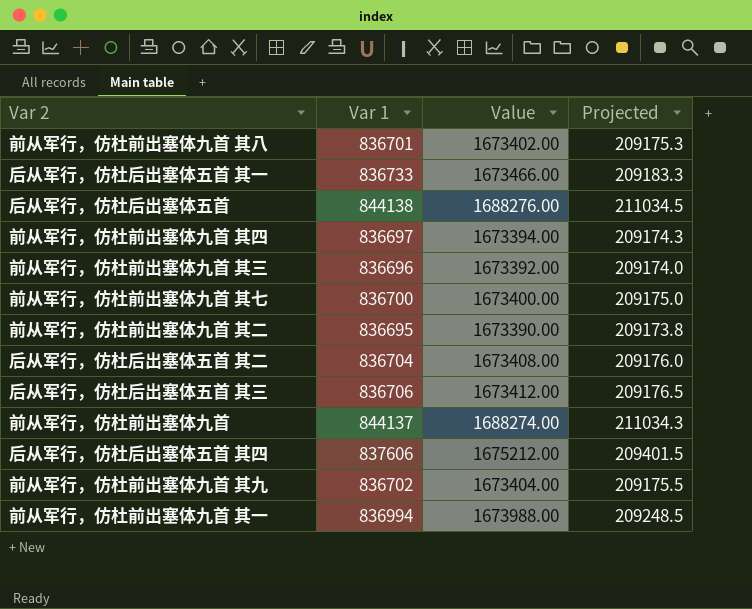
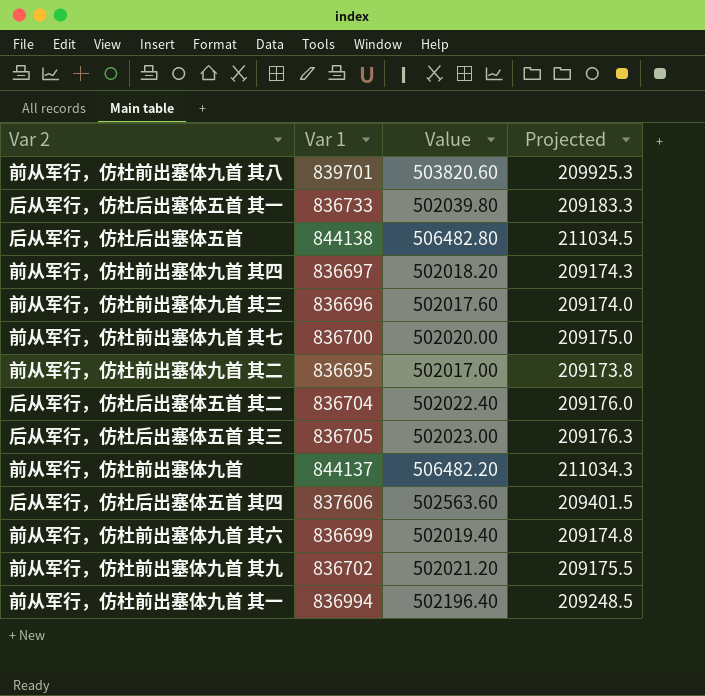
column Value | formula: [Var 1] * 2 -> [Var 1] * 0.6
前从军行，仿杜前出塞体九首 其八 | Var 1: 836701 -> 839701
前从军行，仿杜前出塞体九首 其八 | Projected: 209175.3 -> 209925.3
后从军行，仿杜后出塞体五首 其三 | Var 1: 836706 -> 836705
后从军行，仿杜后出塞体五首 其三 | Projected: 209176.5 -> 209176.3
row 前从军行，仿杜前出塞体九首 其六: none -> 836699 | 502019.40 | 209174.8

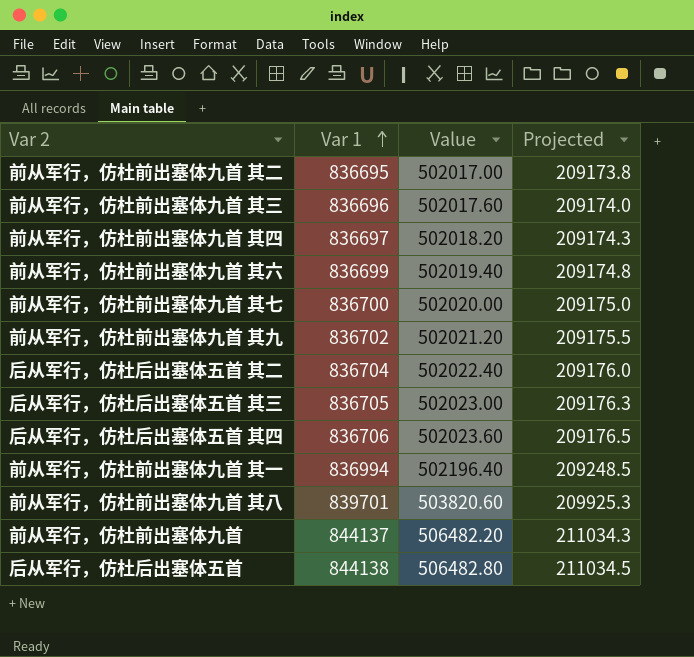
row order: none -> Var 1 ascending
row 后从军行，仿杜后出塞体五首 其一: 836733 | 502039.80 | 209183.3 -> none
后从军行，仿杜后出塞体五首 其四 | Var 1: 837606 -> 836706
后从军行，仿杜后出塞体五首 其四 | Value: 502563.60 -> 502023.60
后从军行，仿杜后出塞体五首 其四 | Projected: 209401.5 -> 209176.5

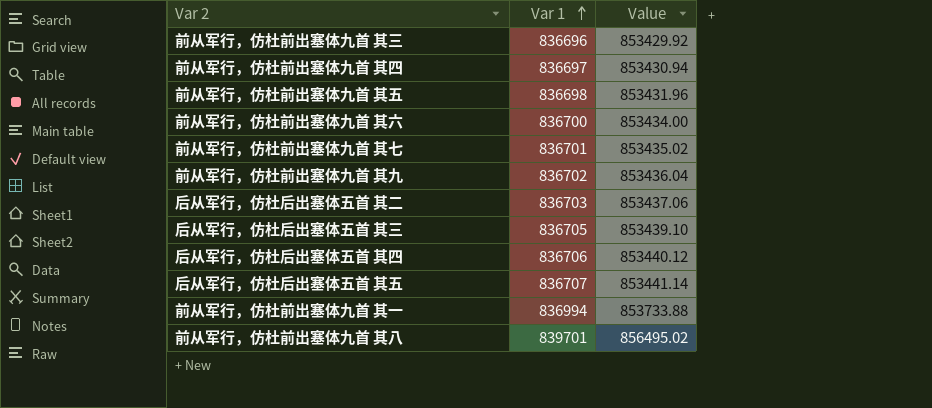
column Projected | formula: [Var 1] * 0.25 -> none
column Value | formula: [Var 1] * 0.6 -> [Var 1] * 1.02
row 前从军行，仿杜前出塞体九首 其二: 836695 | 502017.00 | 209173.8 -> none
row 前从军行，仿杜前出塞体九首: 844137 | 506482.20 | 211034.3 -> none
row 后从军行，仿杜后出塞体五首: 844138 | 506482.80 | 211034.5 -> none
row 前从军行，仿杜前出塞体九首 其五: none -> 836698 | 853431.96
前从军行，仿杜前出塞体九首 其六 | Var 1: 836699 -> 836700
前从军行，仿杜前出塞体九首 其七 | Var 1: 836700 -> 836701
后从军行，仿杜后出塞体五首 其二 | Var 1: 836704 -> 836703
row 后从军行，仿杜后出塞体五首 其五: none -> 836707 | 853441.14

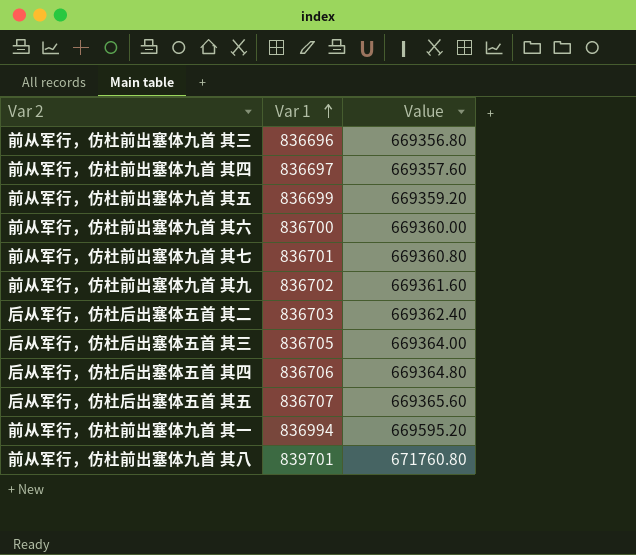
column Value | formula: [Var 1] * 1.02 -> [Var 1] * 0.8
前从军行，仿杜前出塞体九首 其五 | Var 1: 836698 -> 836699

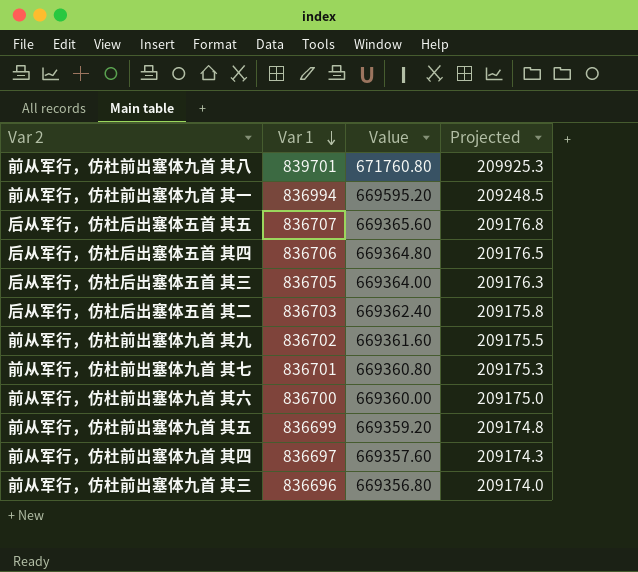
row order: Var 1 ascending -> Var 1 descending
column Projected | formula: none -> [Var 1] * 0.25

